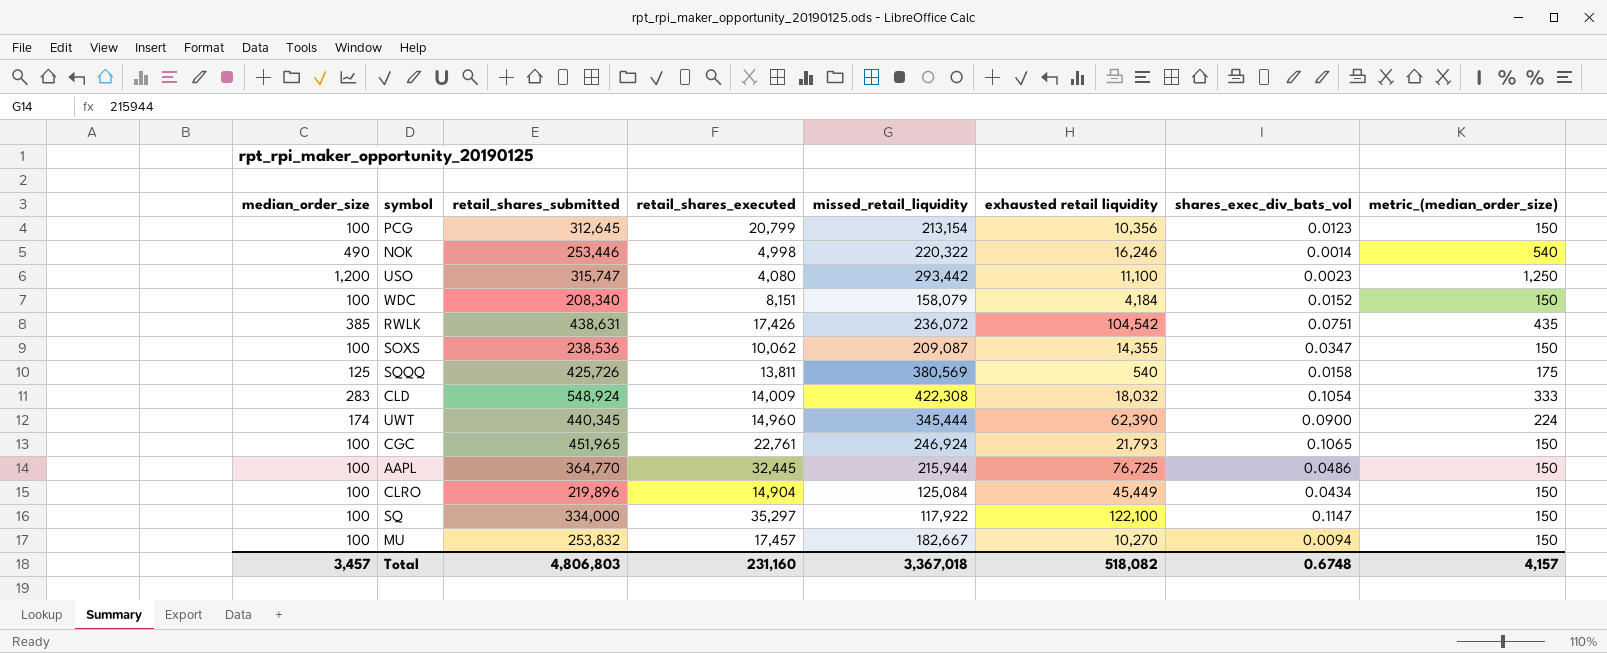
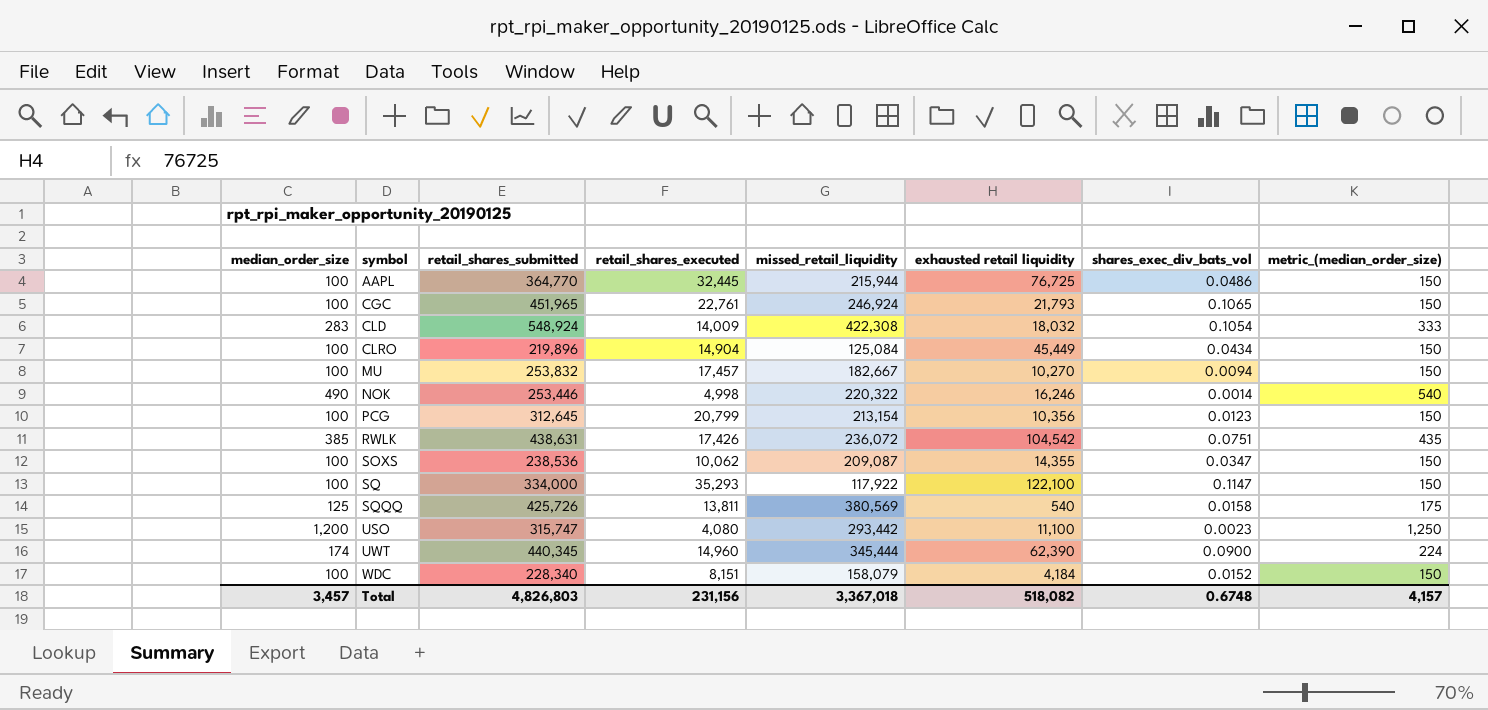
row order: none -> symbol ascending
SQ | retail_shares_executed: 35,297 -> 35,293
WDC | retail_shares_submitted: 208,340 -> 228,340
Total | retail_shares_submitted: 4,806,803 -> 4,826,803
Total | retail_shares_executed: 231,160 -> 231,156

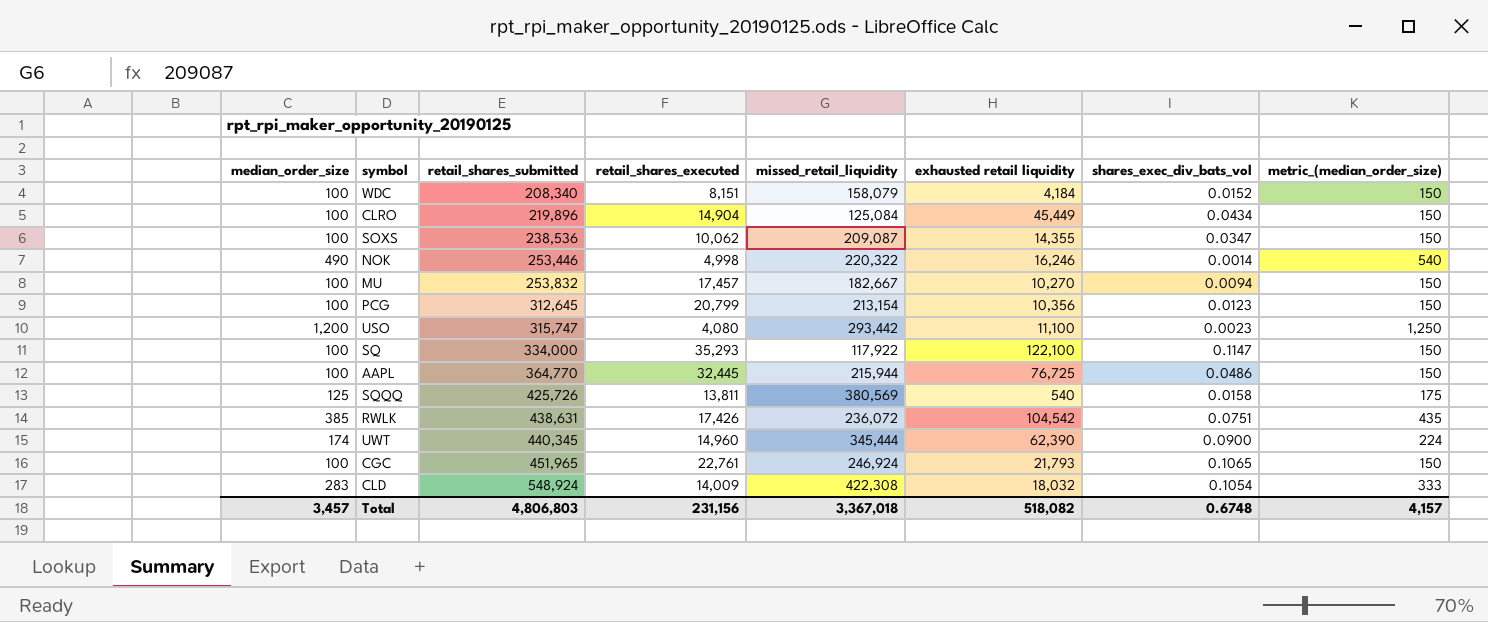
row order: symbol ascending -> retail_shares_submitted ascending
WDC | retail_shares_submitted: 228,340 -> 208,340
Total | retail_shares_submitted: 4,826,803 -> 4,806,803

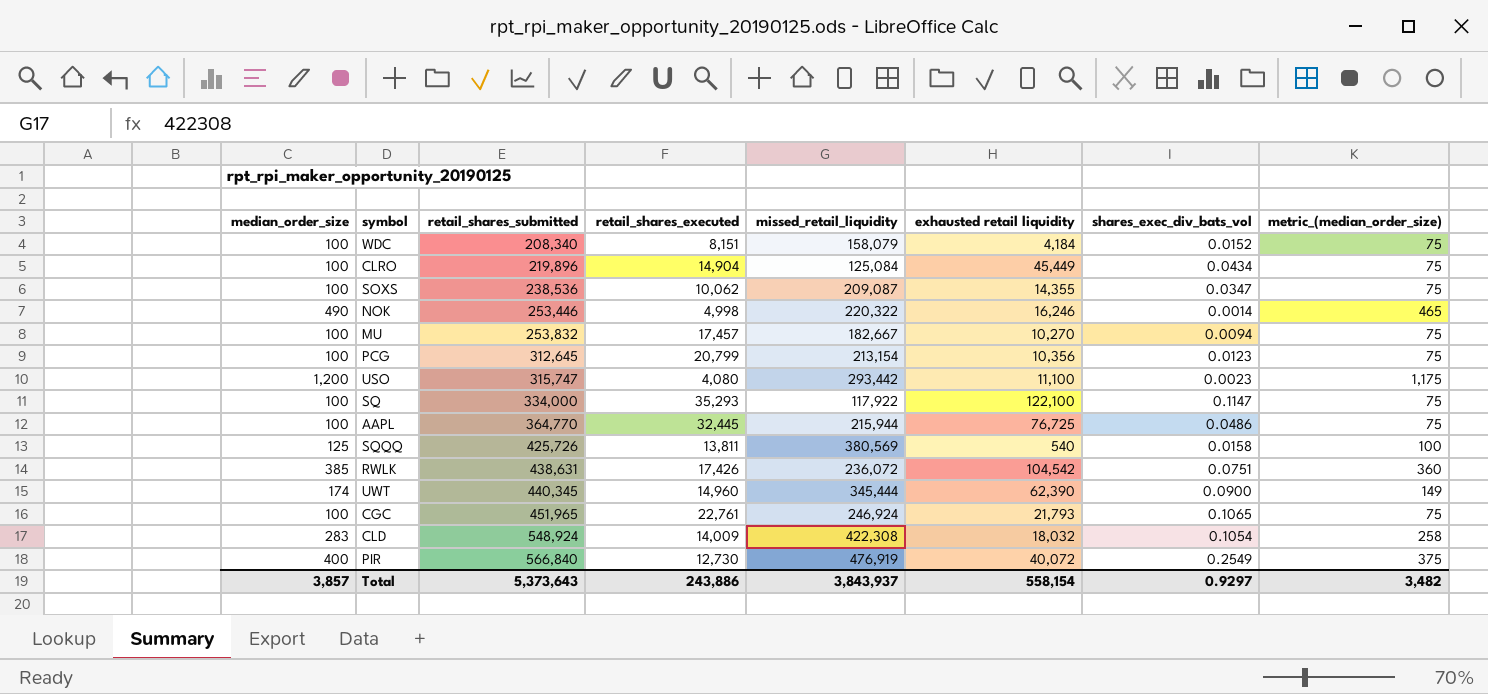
column metric_(median_order_size) | formula: [median_order_size] + 50 -> [median_order_size] - 25
row PIR: none -> 400 | 566,840 | 12,730 | 476,919 | 40,072 | 0.2549 | 375
Total | median_order_size: 3,457 -> 3,857
Total | retail_shares_submitted: 4,806,803 -> 5,373,643
Total | retail_shares_executed: 231,156 -> 243,886
Total | missed_retail_liquidity: 3,367,018 -> 3,843,937
Total | exhausted retail liquidity: 518,082 -> 558,154
Total | shares_exec_div_bats_vol: 0.6748 -> 0.9297
Total | metric_(median_order_size): 4,157 -> 3,482

